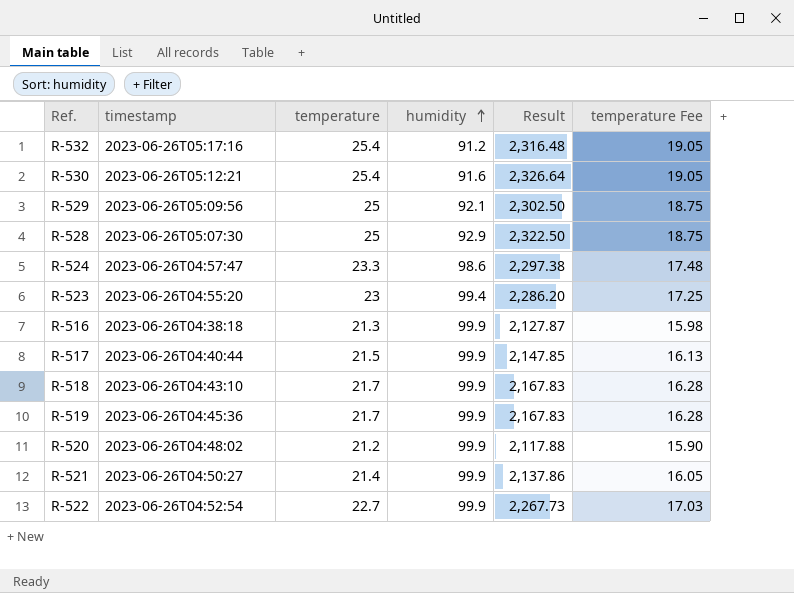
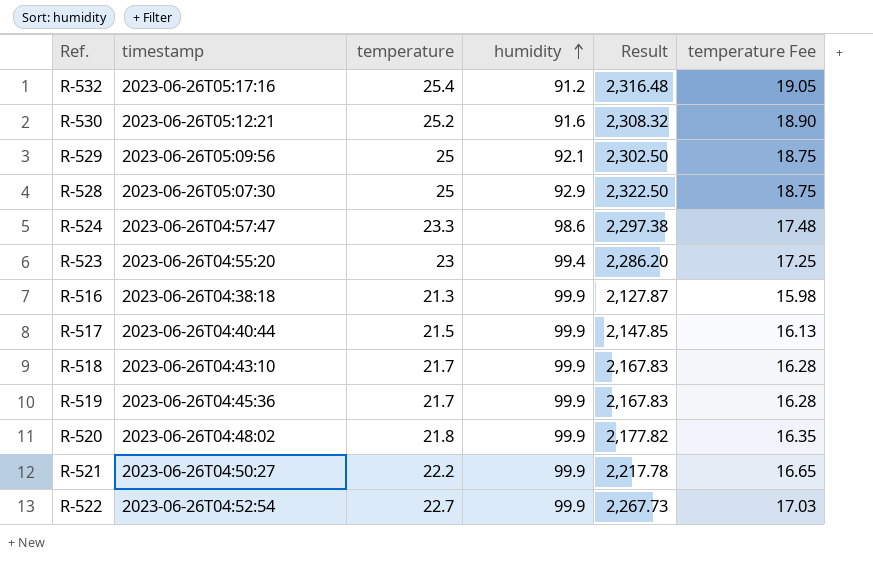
R-530 | temperature: 25.4 -> 25.2
R-530 | Result: 2,326.64 -> 2,308.32
R-530 | temperature Fee: 19.05 -> 18.90
R-520 | temperature: 21.2 -> 21.8
R-520 | Result: 2,117.88 -> 2,177.82
R-520 | temperature Fee: 15.90 -> 16.35
R-521 | temperature: 21.4 -> 22.2
R-521 | Result: 2,137.86 -> 2,217.78
R-521 | temperature Fee: 16.05 -> 16.65

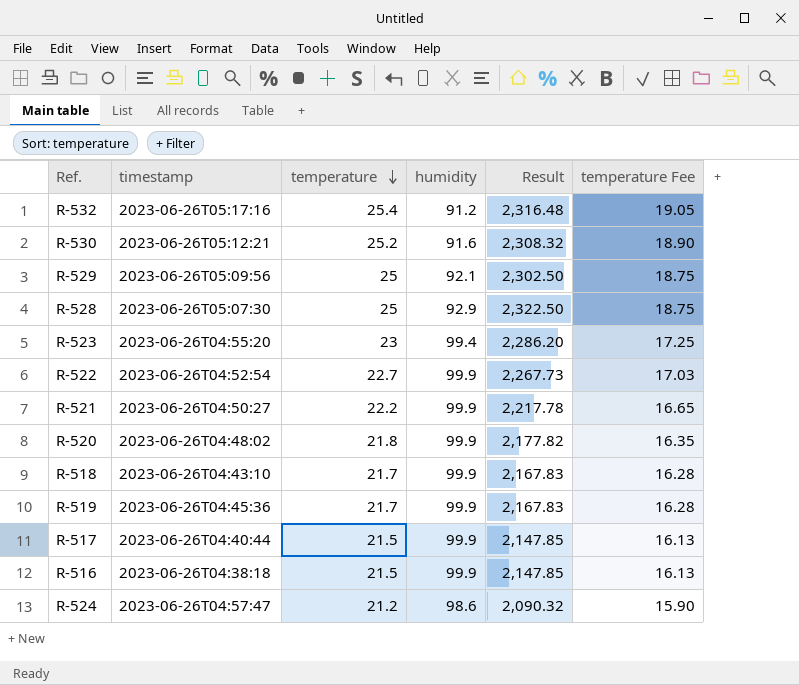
row order: humidity ascending -> temperature descending
R-516 | temperature: 21.3 -> 21.5
R-516 | Result: 2,127.87 -> 2,147.85
R-516 | temperature Fee: 15.98 -> 16.13
R-524 | temperature: 23.3 -> 21.2
R-524 | Result: 2,297.38 -> 2,090.32
R-524 | temperature Fee: 17.48 -> 15.90

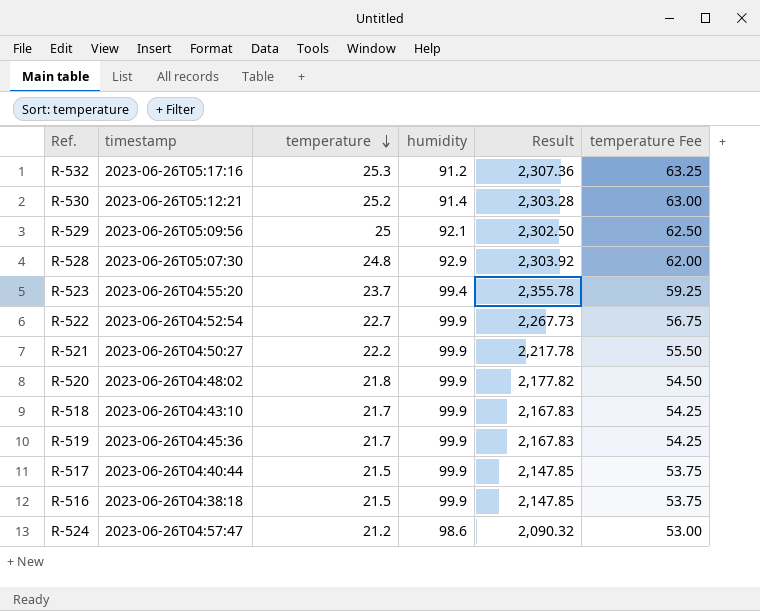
column temperature Fee | formula: [temperature] * 0.75 -> [temperature] * 2.5
R-532 | temperature: 25.4 -> 25.3
R-532 | Result: 2,316.48 -> 2,307.36
R-530 | humidity: 91.6 -> 91.4
R-530 | Result: 2,308.32 -> 2,303.28
R-528 | temperature: 25 -> 24.8
R-528 | Result: 2,322.50 -> 2,303.92
R-523 | temperature: 23 -> 23.7
R-523 | Result: 2,286.20 -> 2,355.78

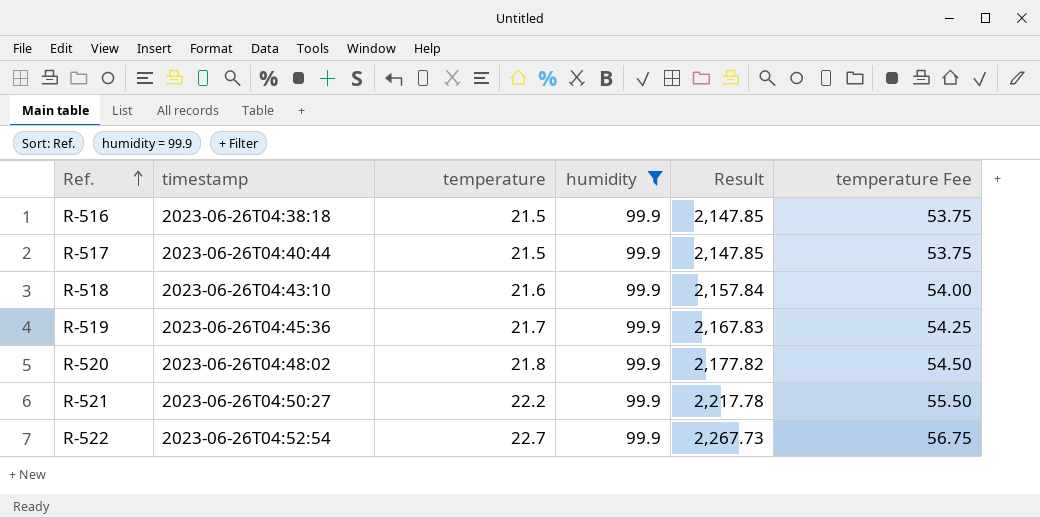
filter: none -> humidity = 99.9
row order: temperature descending -> Ref. ascending
R-518 | temperature: 21.7 -> 21.6
R-518 | Result: 2,167.83 -> 2,157.84
R-518 | temperature Fee: 54.25 -> 54.00

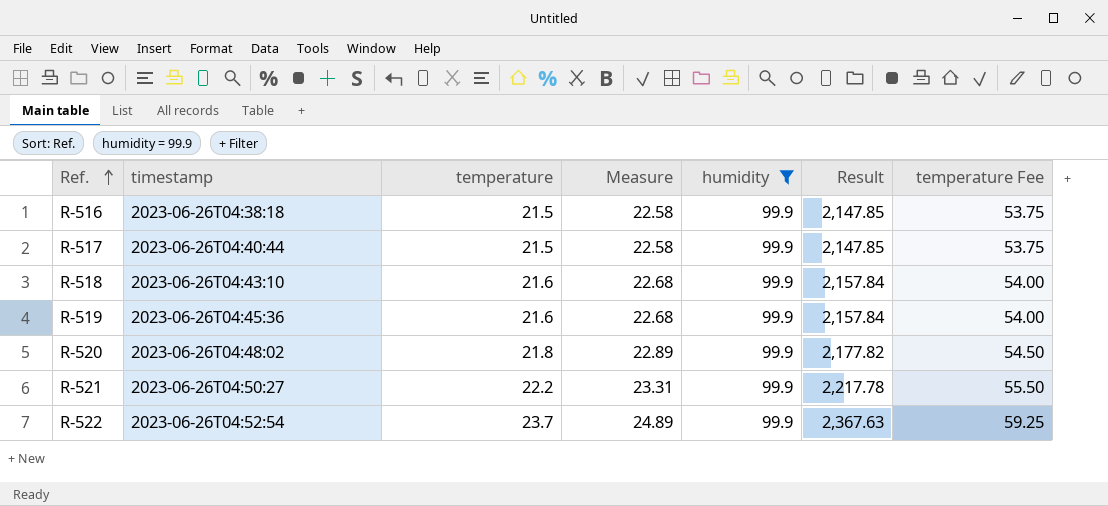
column Measure | formula: none -> [temperature] * 1.05
R-519 | temperature: 21.7 -> 21.6
R-519 | Result: 2,167.83 -> 2,157.84
R-519 | temperature Fee: 54.25 -> 54.00
R-522 | temperature: 22.7 -> 23.7
R-522 | Result: 2,267.73 -> 2,367.63
R-522 | temperature Fee: 56.75 -> 59.25

